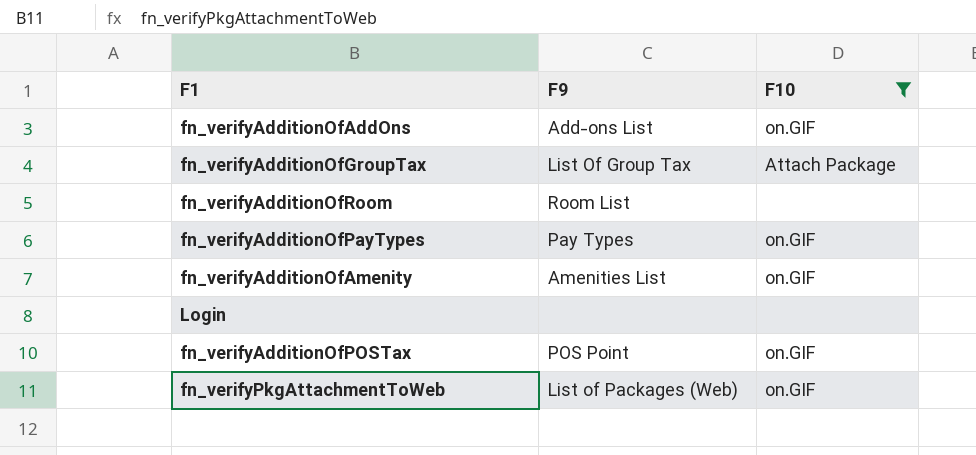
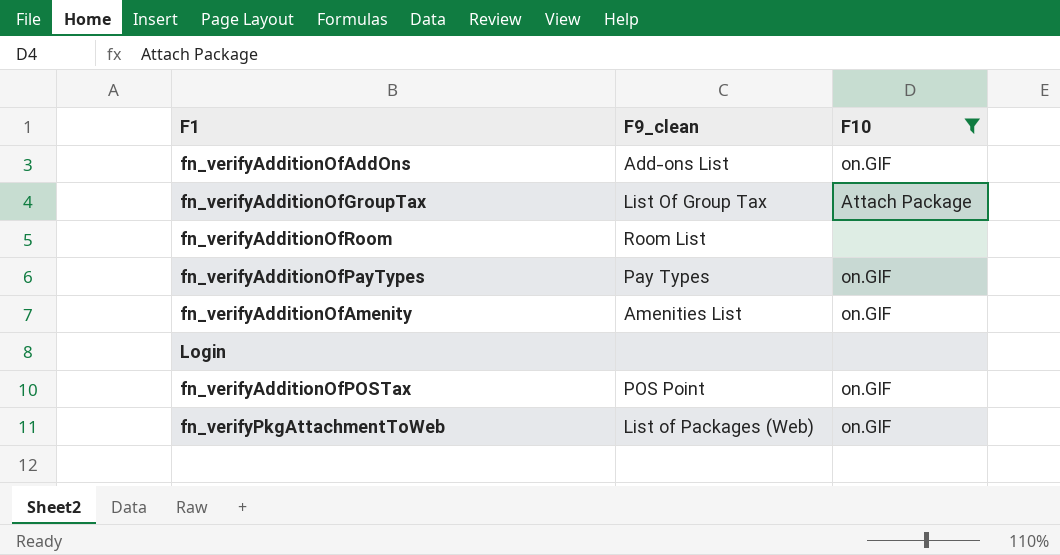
column name: F9 -> F9_clean

